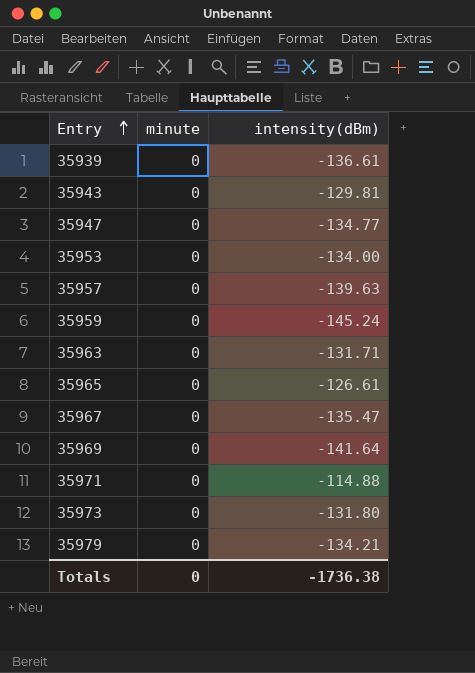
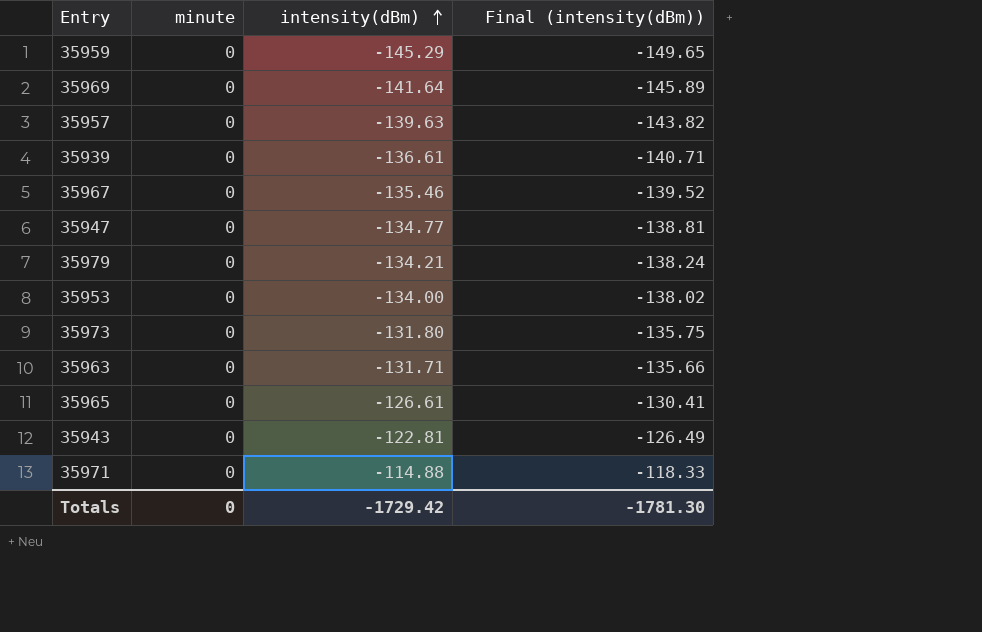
row order: Entry ascending -> intensity(dBm) ascending
column Final (intensity(dBm)) | formula: none -> [intensity(dBm)] * 1.03
35959 | intensity(dBm): -145.24 -> -145.29
35967 | intensity(dBm): -135.47 -> -135.46
35943 | intensity(dBm): -129.81 -> -122.81
Totals | intensity(dBm): -1736.38 -> -1729.42

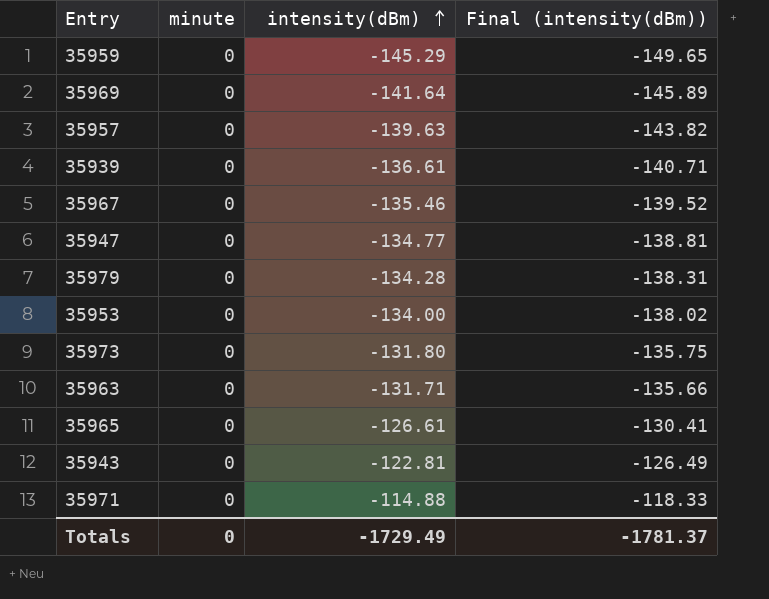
35979 | intensity(dBm): -134.21 -> -134.28
35979 | Final (intensity(dBm)): -138.24 -> -138.31
Totals | intensity(dBm): -1729.42 -> -1729.49
Totals | Final (intensity(dBm)): -1781.30 -> -1781.37

